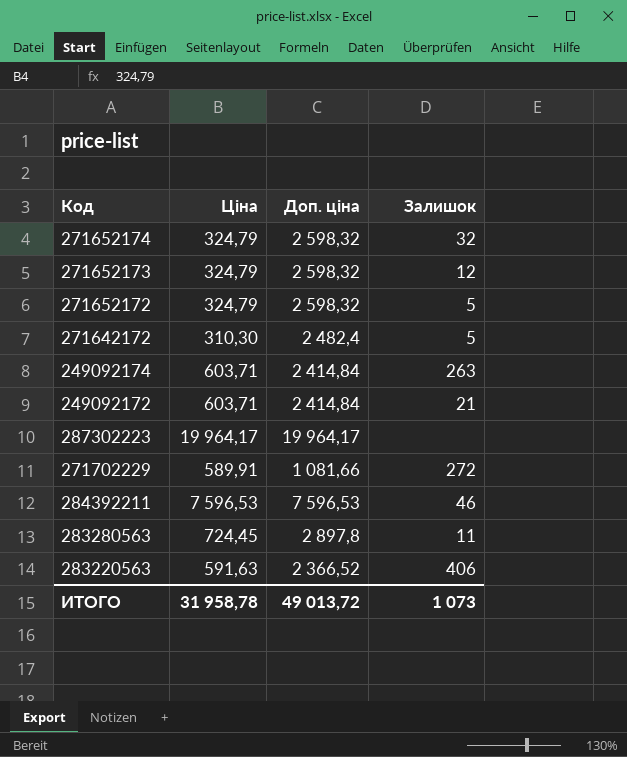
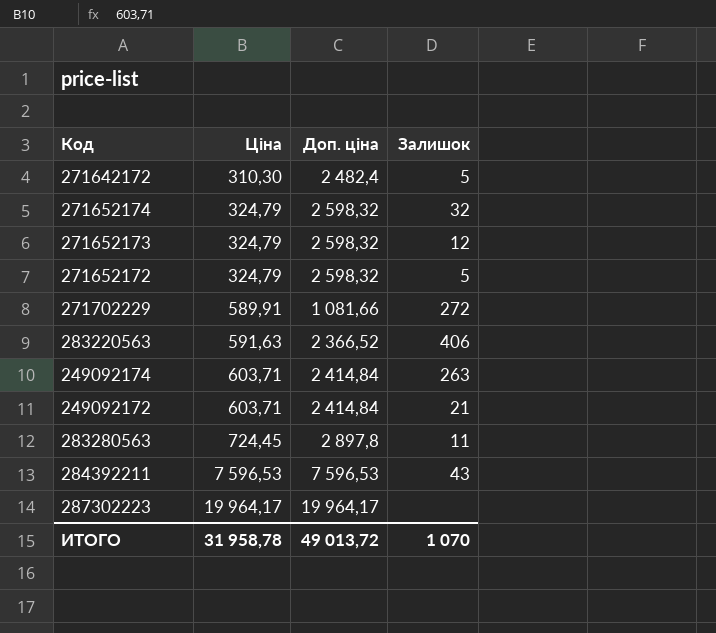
row order: none -> Ціна ascending
284392211 | Залишок: 46 -> 43
ИТОГО | Залишок: 1 073 -> 1 070

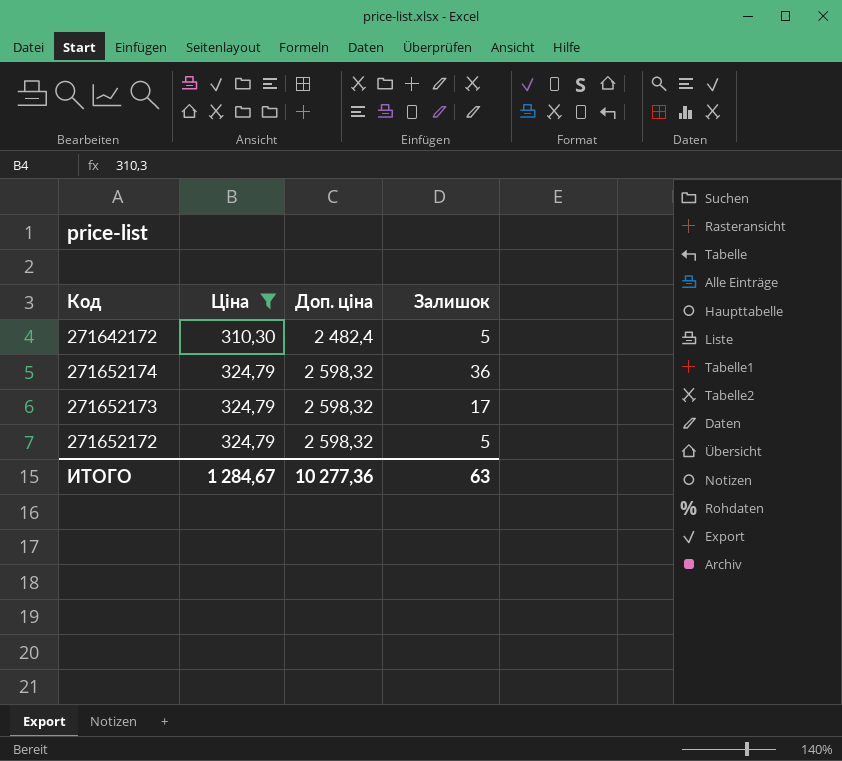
filter: none -> Ціна <= 324,79
271652174 | Залишок: 32 -> 36
271652173 | Залишок: 12 -> 17
ИТОГО | Ціна: 31 958,78 -> 1 284,67
ИТОГО | Доп. ціна: 49 013,72 -> 10 277,36
ИТОГО | Залишок: 1 070 -> 63

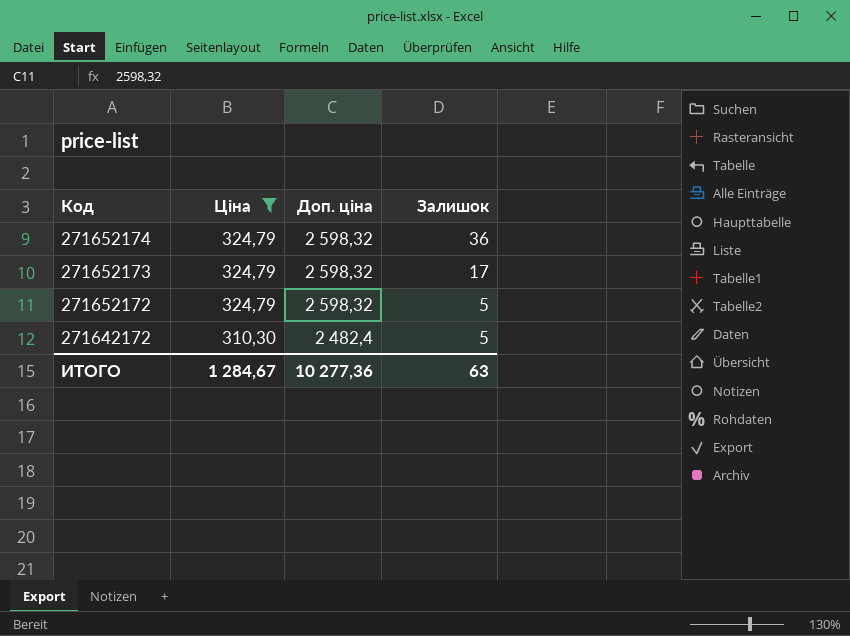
row order: Ціна ascending -> Код descending

